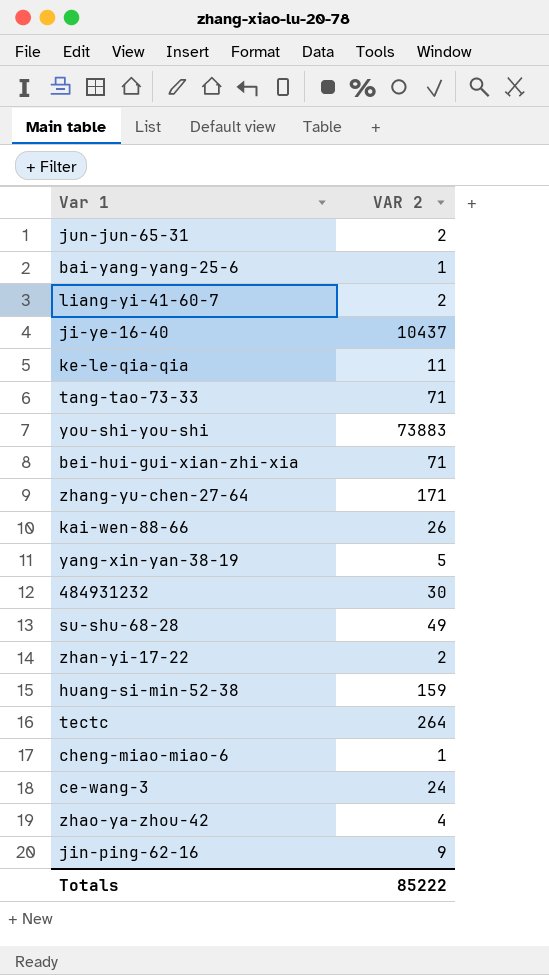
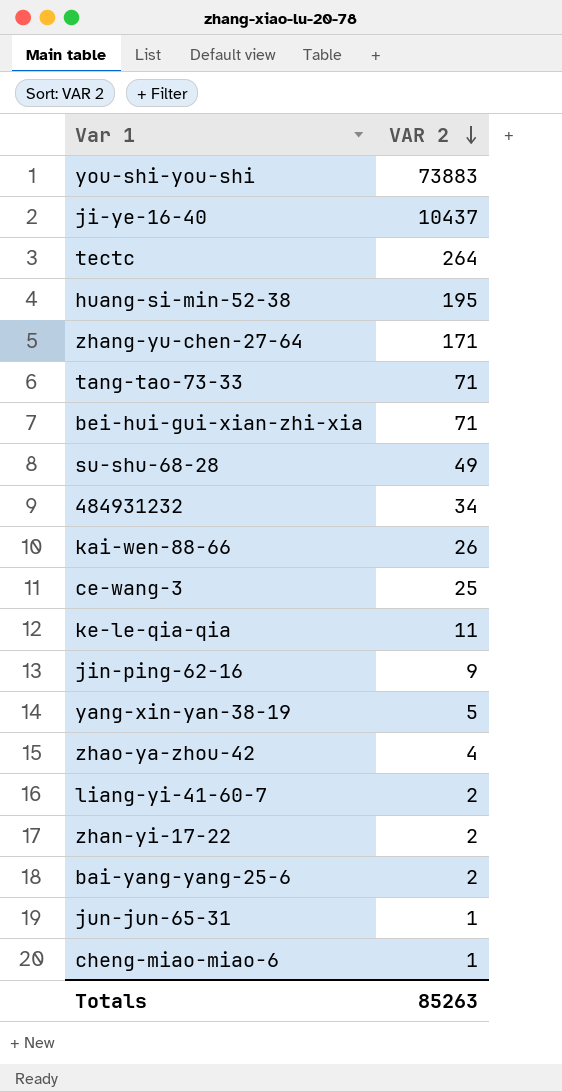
row order: none -> VAR 2 descending
huang-si-min-52-38 | VAR 2: 159 -> 195
484931232 | VAR 2: 30 -> 34
ce-wang-3 | VAR 2: 24 -> 25
bai-yang-yang-25-6 | VAR 2: 1 -> 2
jun-jun-65-31 | VAR 2: 2 -> 1
Totals | VAR 2: 85222 -> 85263

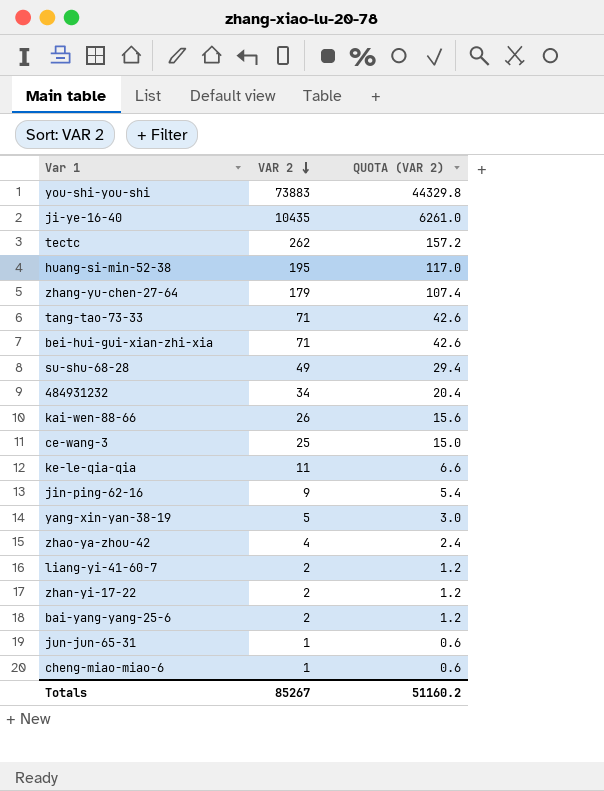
column QUOTA (VAR 2) | formula: none -> [VAR 2] * 0.6
ji-ye-16-40 | VAR 2: 10437 -> 10435
tectc | VAR 2: 264 -> 262
zhang-yu-chen-27-64 | VAR 2: 171 -> 179
Totals | VAR 2: 85263 -> 85267

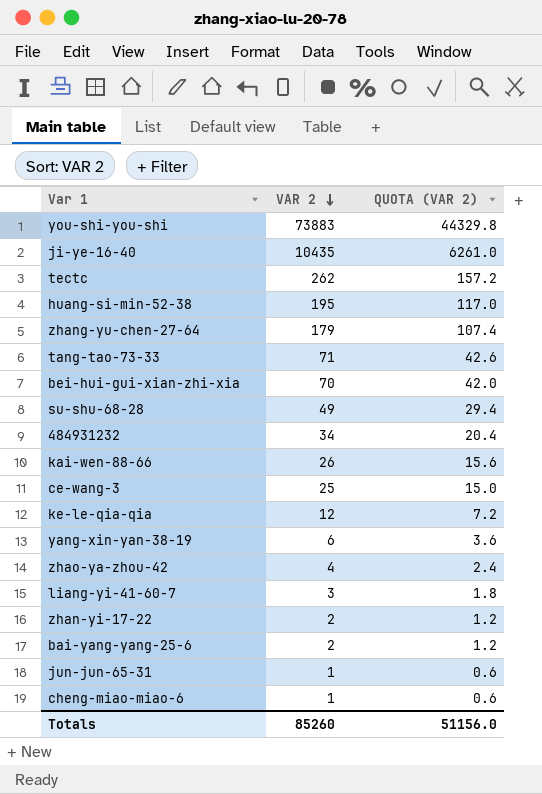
row jin-ping-62-16: 9 | 5.4 -> none
bei-hui-gui-xian-zhi-xia | VAR 2: 71 -> 70
bei-hui-gui-xian-zhi-xia | QUOTA (VAR 2): 42.6 -> 42.0
ke-le-qia-qia | VAR 2: 11 -> 12
ke-le-qia-qia | QUOTA (VAR 2): 6.6 -> 7.2
yang-xin-yan-38-19 | VAR 2: 5 -> 6
yang-xin-yan-38-19 | QUOTA (VAR 2): 3.0 -> 3.6
liang-yi-41-60-7 | VAR 2: 2 -> 3
liang-yi-41-60-7 | QUOTA (VAR 2): 1.2 -> 1.8
Totals | VAR 2: 85267 -> 85260
Totals | QUOTA (VAR 2): 51160.2 -> 51156.0

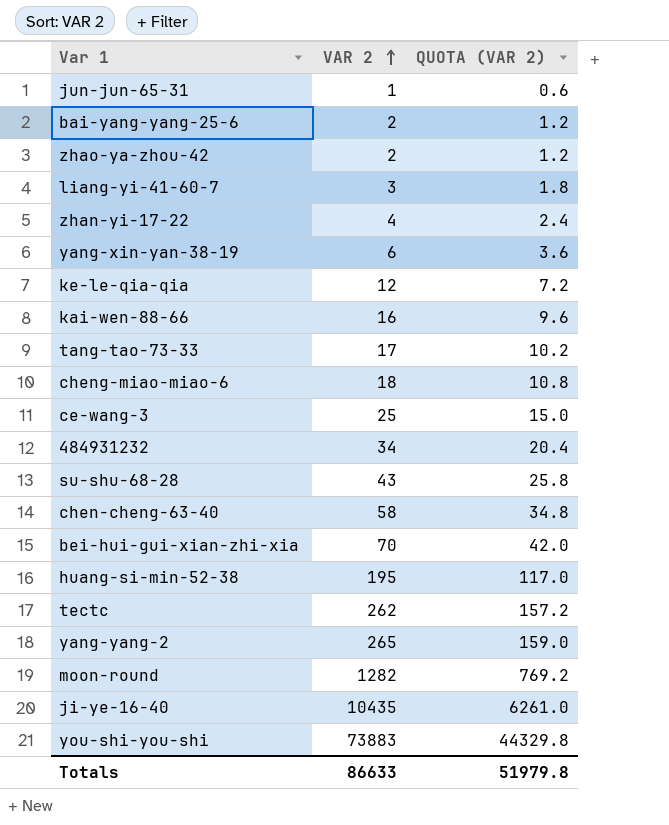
row order: VAR 2 descending -> VAR 2 ascending
row zhang-yu-chen-27-64: 179 | 107.4 -> none
zhao-ya-zhou-42 | VAR 2: 4 -> 2
zhao-ya-zhou-42 | QUOTA (VAR 2): 2.4 -> 1.2
zhan-yi-17-22 | VAR 2: 2 -> 4
zhan-yi-17-22 | QUOTA (VAR 2): 1.2 -> 2.4
kai-wen-88-66 | VAR 2: 26 -> 16
kai-wen-88-66 | QUOTA (VAR 2): 15.6 -> 9.6
tang-tao-73-33 | VAR 2: 71 -> 17
tang-tao-73-33 | QUOTA (VAR 2): 42.6 -> 10.2
cheng-miao-miao-6 | VAR 2: 1 -> 18
cheng-miao-miao-6 | QUOTA (VAR 2): 0.6 -> 10.8
su-shu-68-28 | VAR 2: 49 -> 43
su-shu-68-28 | QUOTA (VAR 2): 29.4 -> 25.8
row chen-cheng-63-40: none -> 58 | 34.8
row yang-yang-2: none -> 265 | 159.0
row moon-round: none -> 1282 | 769.2
Totals | VAR 2: 85260 -> 86633
Totals | QUOTA (VAR 2): 51156.0 -> 51979.8

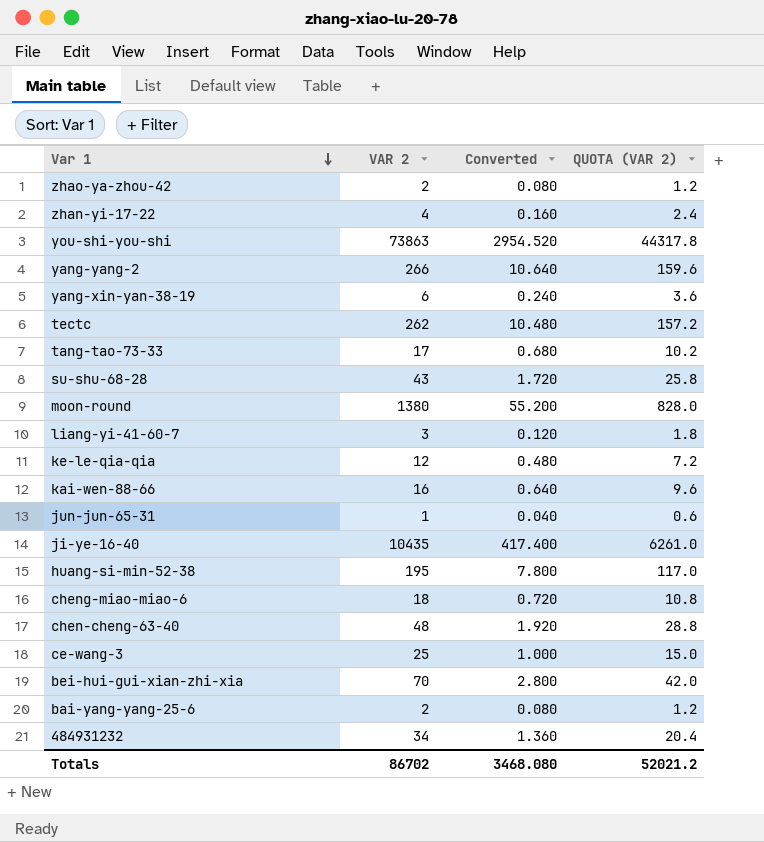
row order: VAR 2 ascending -> Var 1 descending
column Converted | formula: none -> [VAR 2] * 0.04
you-shi-you-shi | VAR 2: 73883 -> 73863
you-shi-you-shi | QUOTA (VAR 2): 44329.8 -> 44317.8
yang-yang-2 | VAR 2: 265 -> 266
yang-yang-2 | QUOTA (VAR 2): 159.0 -> 159.6
moon-round | VAR 2: 1282 -> 1380
moon-round | QUOTA (VAR 2): 769.2 -> 828.0
chen-cheng-63-40 | VAR 2: 58 -> 48
chen-cheng-63-40 | QUOTA (VAR 2): 34.8 -> 28.8
Totals | VAR 2: 86633 -> 86702
Totals | QUOTA (VAR 2): 51979.8 -> 52021.2

